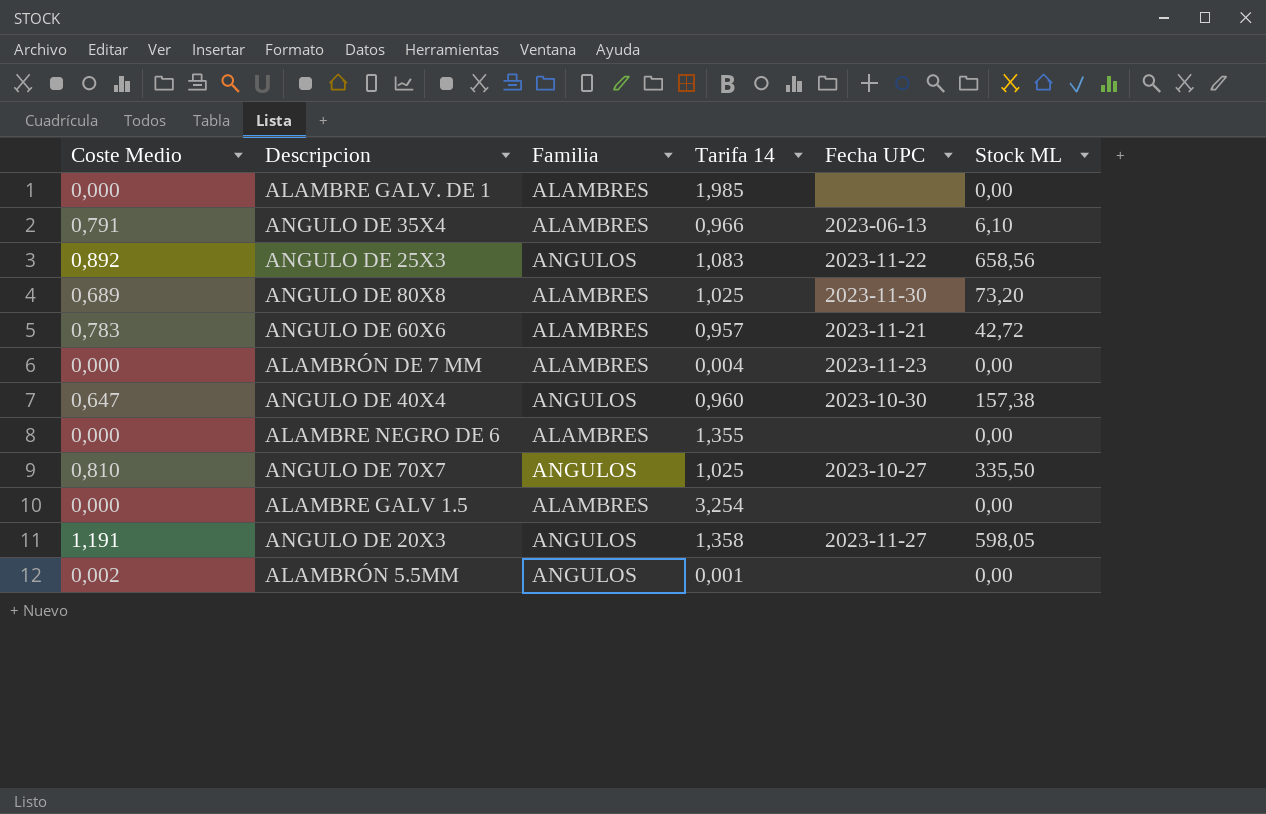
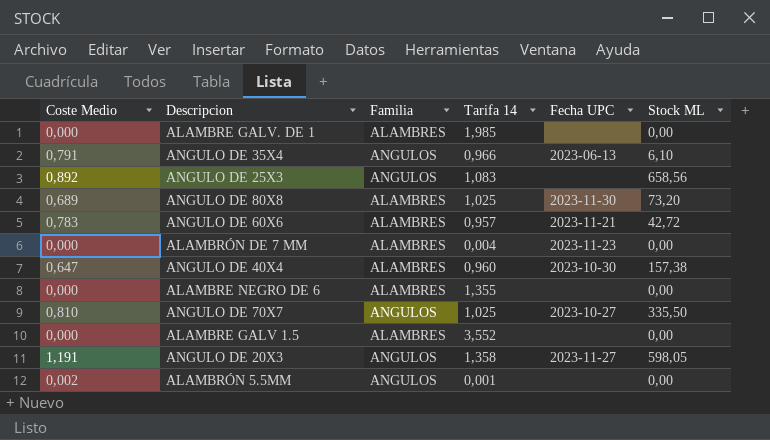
ANGULO DE 35X4 | Familia: ALAMBRES -> ANGULOS
ANGULO DE 25X3 | Fecha UPC: 2023-11-22 -> none
ANGULO DE 40X4 | Familia: ANGULOS -> ALAMBRES
ALAMBRE GALV 1.5 | Tarifa 14: 3,254 -> 3,552

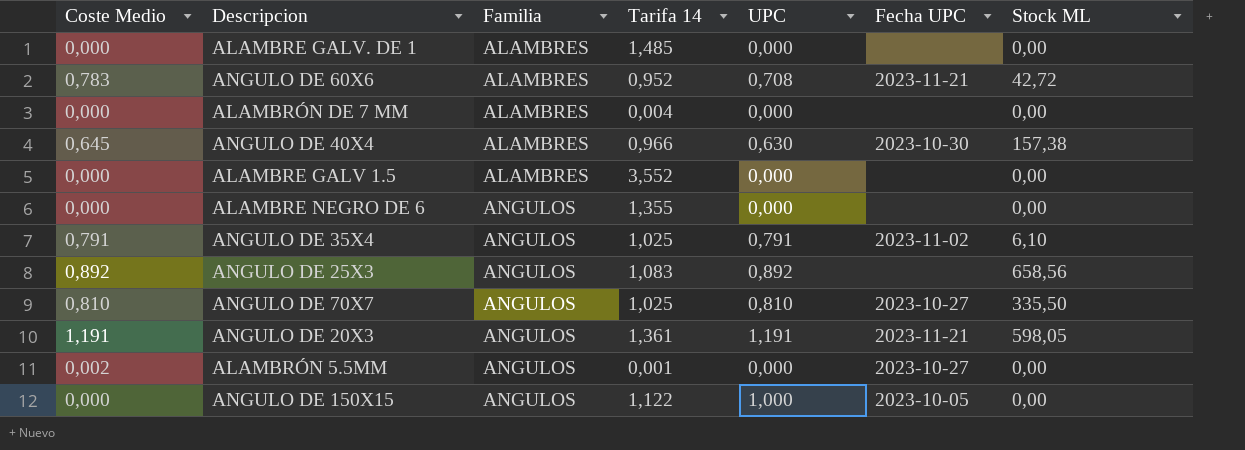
row order: none -> Familia ascending
column UPC | position: none -> 5
row ANGULO DE 80X8: 0,689 | ALAMBRES | 1,025 | 2023-11-30 | 73,20 -> none
ALAMBRE GALV. DE 1 | Tarifa 14: 1,985 -> 1,485
ANGULO DE 60X6 | Tarifa 14: 0,957 -> 0,952
ALAMBRÓN DE 7 MM | Fecha UPC: 2023-11-23 -> none
ANGULO DE 40X4 | Coste Medio: 0,647 -> 0,645
ANGULO DE 40X4 | Tarifa 14: 0,960 -> 0,966
ALAMBRE NEGRO DE 6 | Familia: ALAMBRES -> ANGULOS
ANGULO DE 35X4 | Tarifa 14: 0,966 -> 1,025
ANGULO DE 35X4 | Fecha UPC: 2023-06-13 -> 2023-11-02
ANGULO DE 20X3 | Tarifa 14: 1,358 -> 1,361
ANGULO DE 20X3 | Fecha UPC: 2023-11-27 -> 2023-11-21
ALAMBRÓN 5.5MM | Fecha UPC: none -> 2023-10-27
row ANGULO DE 150X15: none -> 0,000 | ANGULOS | 1,122 | 1,000 | 2023-10-05 | 0,00

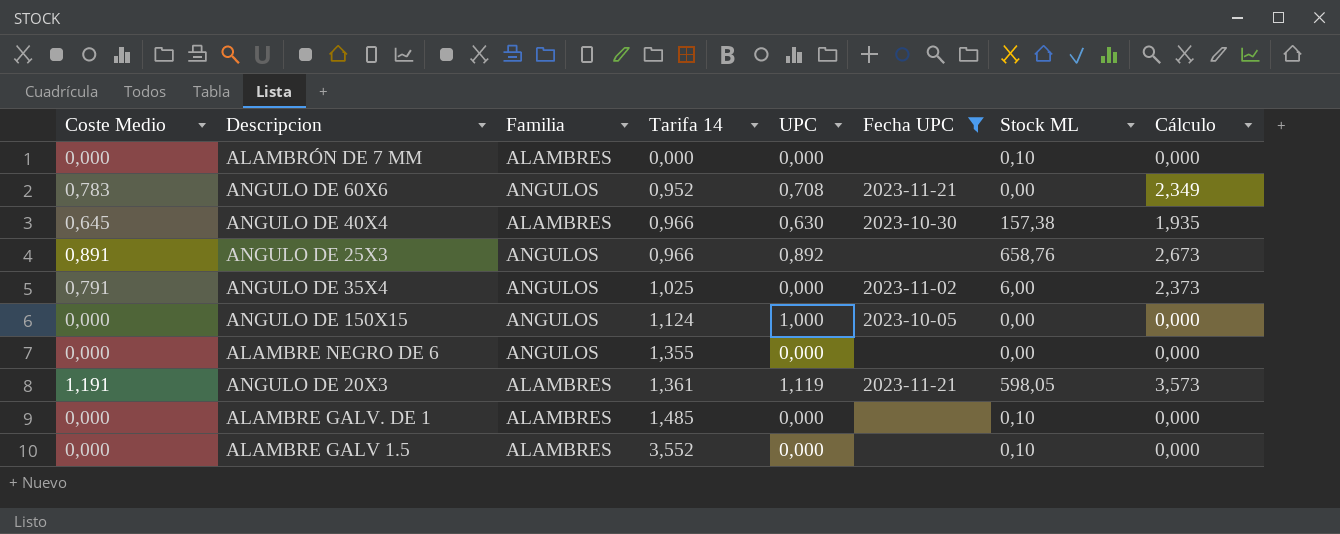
filter: none -> Fecha UPC != 2023-10-27
row order: Familia ascending -> Tarifa 14 ascending
column Cálculo | formula: none -> [Coste Medio] * 3
ALAMBRÓN DE 7 MM | Tarifa 14: 0,004 -> 0,000
ALAMBRÓN DE 7 MM | Stock ML: 0,00 -> 0,10
ANGULO DE 60X6 | Familia: ALAMBRES -> ANGULOS
ANGULO DE 60X6 | Stock ML: 42,72 -> 0,00
ANGULO DE 25X3 | Coste Medio: 0,892 -> 0,891
ANGULO DE 25X3 | Tarifa 14: 1,083 -> 0,966
ANGULO DE 25X3 | Stock ML: 658,56 -> 658,76
ANGULO DE 35X4 | UPC: 0,791 -> 0,000
ANGULO DE 35X4 | Stock ML: 6,10 -> 6,00
ANGULO DE 150X15 | Tarifa 14: 1,122 -> 1,124
ANGULO DE 20X3 | Familia: ANGULOS -> ALAMBRES
ANGULO DE 20X3 | UPC: 1,191 -> 1,119
ALAMBRE GALV. DE 1 | Stock ML: 0,00 -> 0,10
ALAMBRE GALV 1.5 | Stock ML: 0,00 -> 0,10

